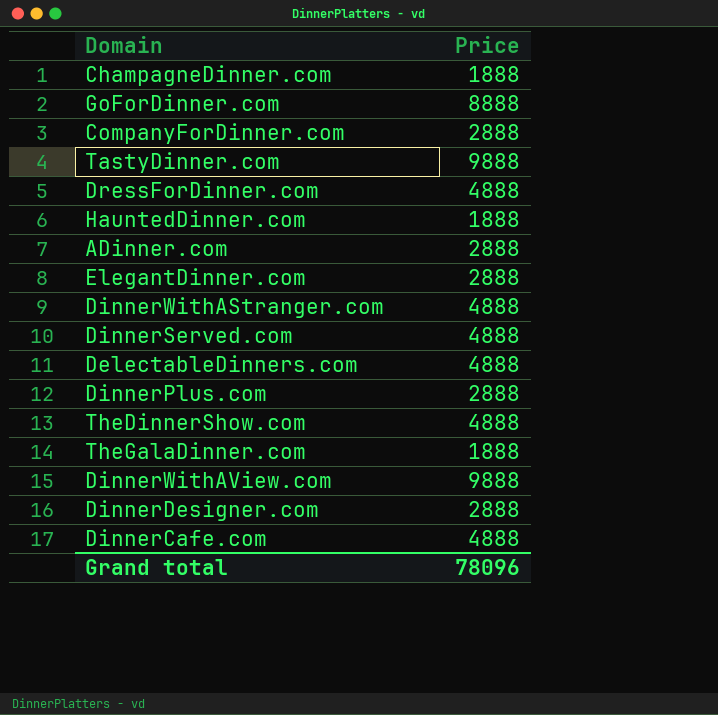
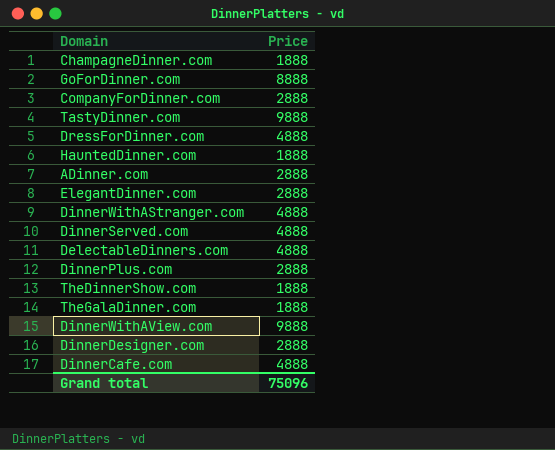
TheDinnerShow.com | Price: 4888 -> 1888
Grand total | Price: 78096 -> 75096

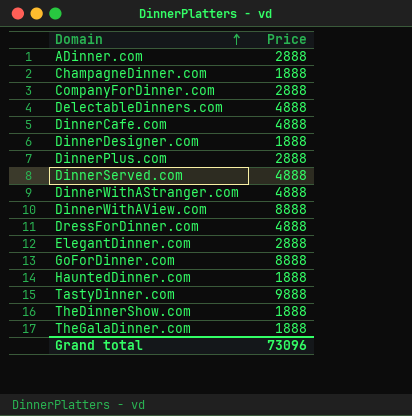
row order: none -> Domain ascending
DinnerDesigner.com | Price: 2888 -> 1888
DinnerWithAView.com | Price: 9888 -> 8888
Grand total | Price: 75096 -> 73096

